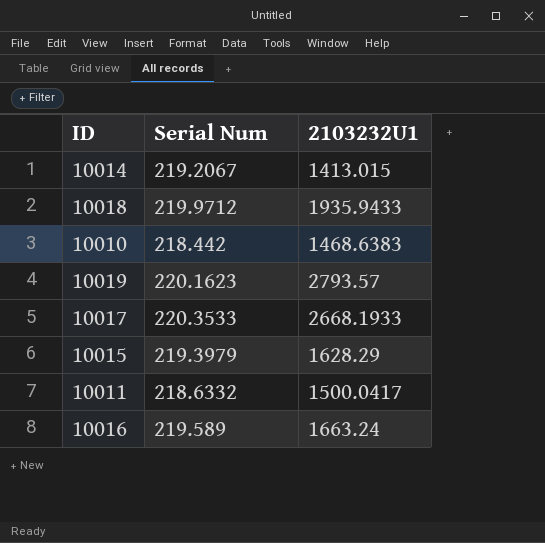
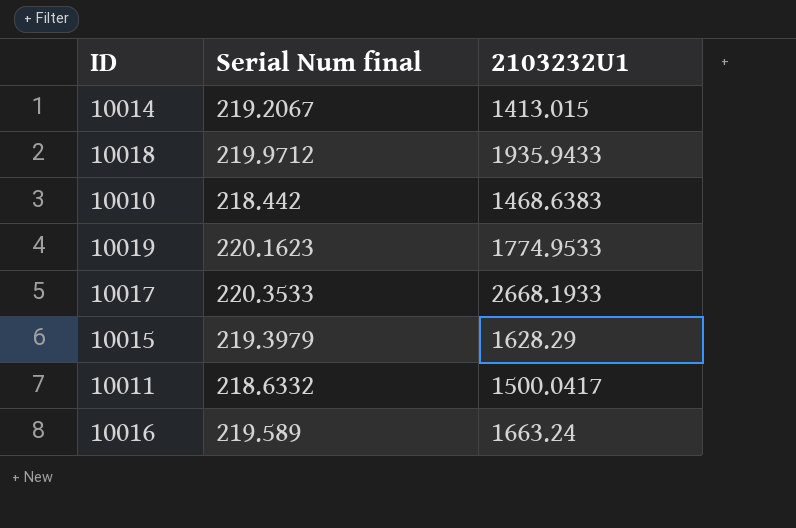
column name: Serial Num -> Serial Num final
10019 | 2103232U1: 2793.57 -> 1774.9533

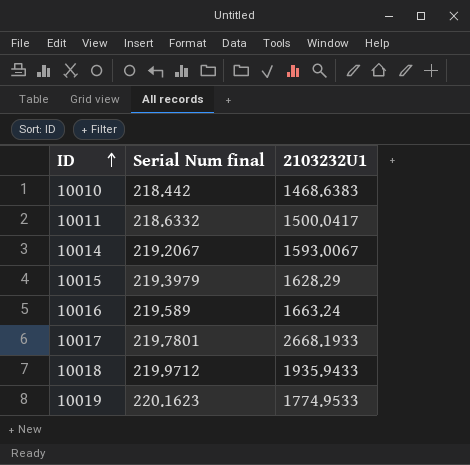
row order: none -> ID ascending
10014 | 2103232U1: 1413.015 -> 1593.0067
10017 | Serial Num final: 220.3533 -> 219.7801

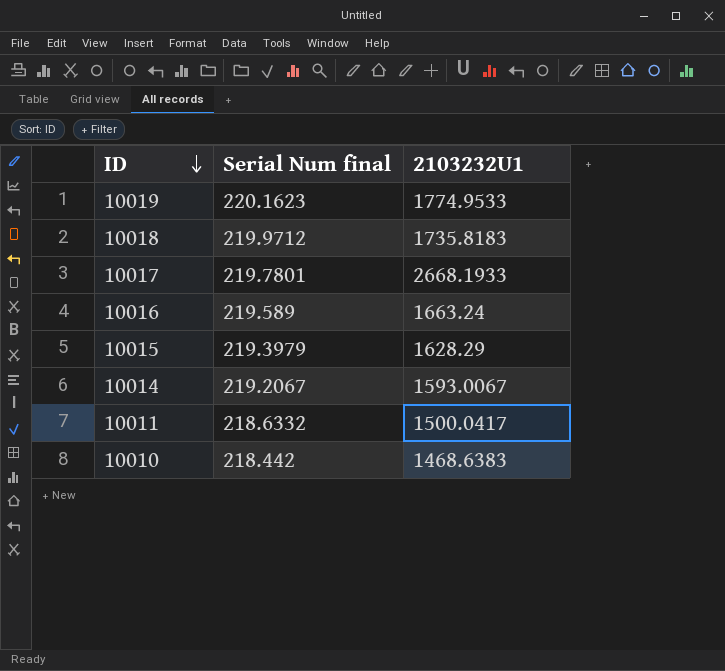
row order: ID ascending -> ID descending
10018 | 2103232U1: 1935.9433 -> 1735.8183

